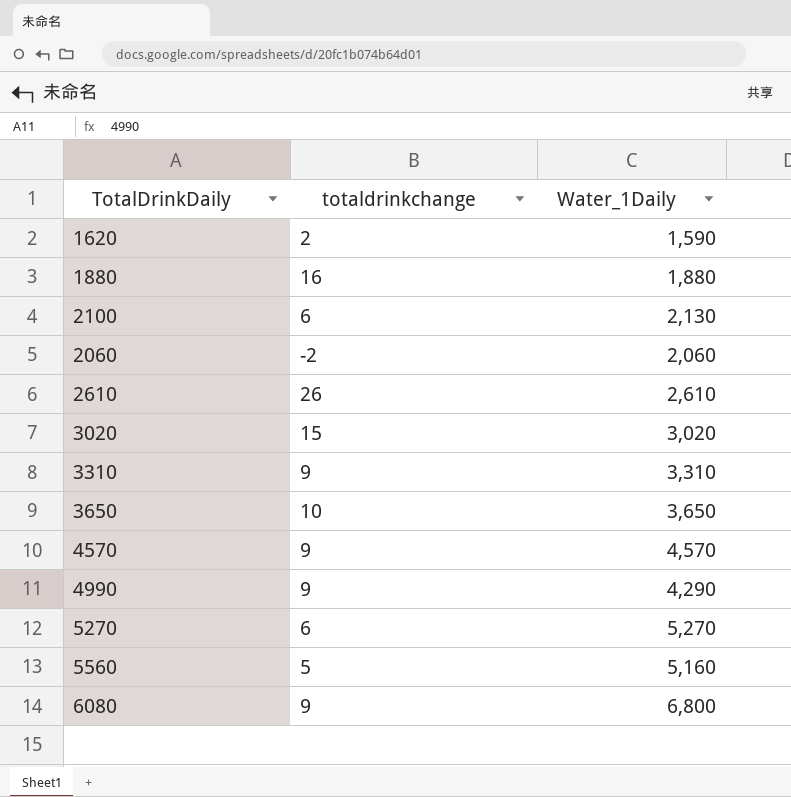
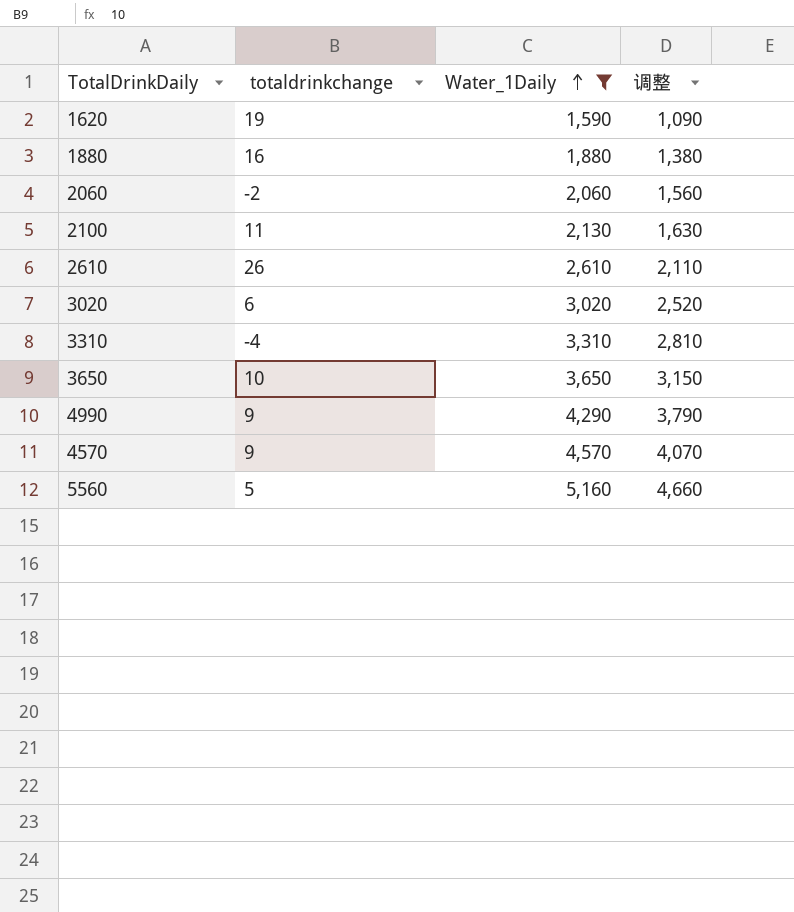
filter: none -> Water_1Daily <= 5,160
row order: none -> Water_1Daily ascending
column 调整 | formula: none -> [Water_1Daily] - 500
1620 | totaldrinkchange: 2 -> 19
2100 | totaldrinkchange: 6 -> 11
3020 | totaldrinkchange: 15 -> 6
3310 | totaldrinkchange: 9 -> -4

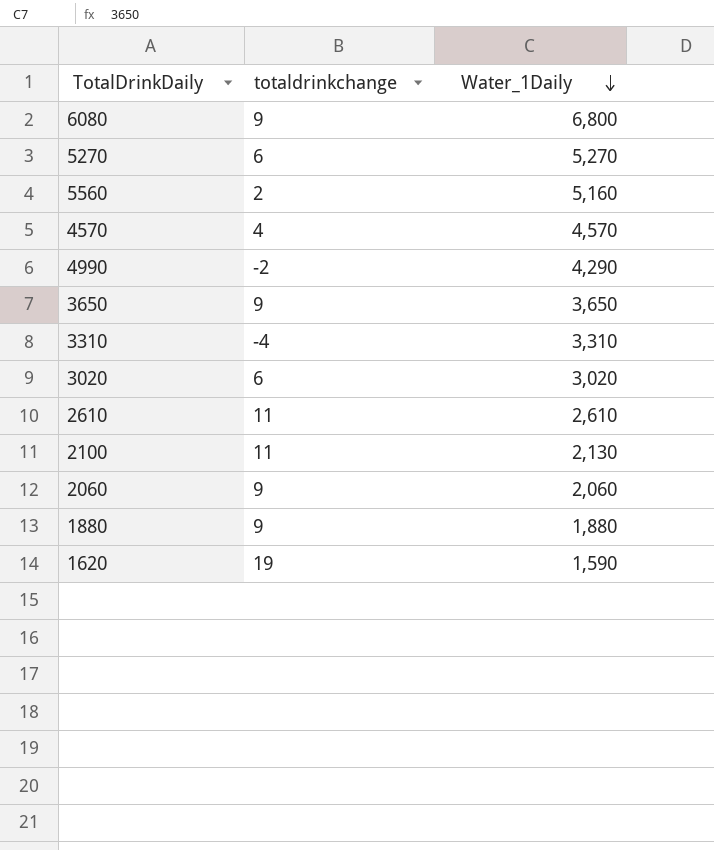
filter: Water_1Daily <= 5,160 -> none
row order: Water_1Daily ascending -> Water_1Daily descending
column 调整 | formula: [Water_1Daily] - 500 -> none
5560 | totaldrinkchange: 5 -> 2
4570 | totaldrinkchange: 9 -> 4
4990 | totaldrinkchange: 9 -> -2
3650 | totaldrinkchange: 10 -> 9
2610 | totaldrinkchange: 26 -> 11
2060 | totaldrinkchange: -2 -> 9
1880 | totaldrinkchange: 16 -> 9

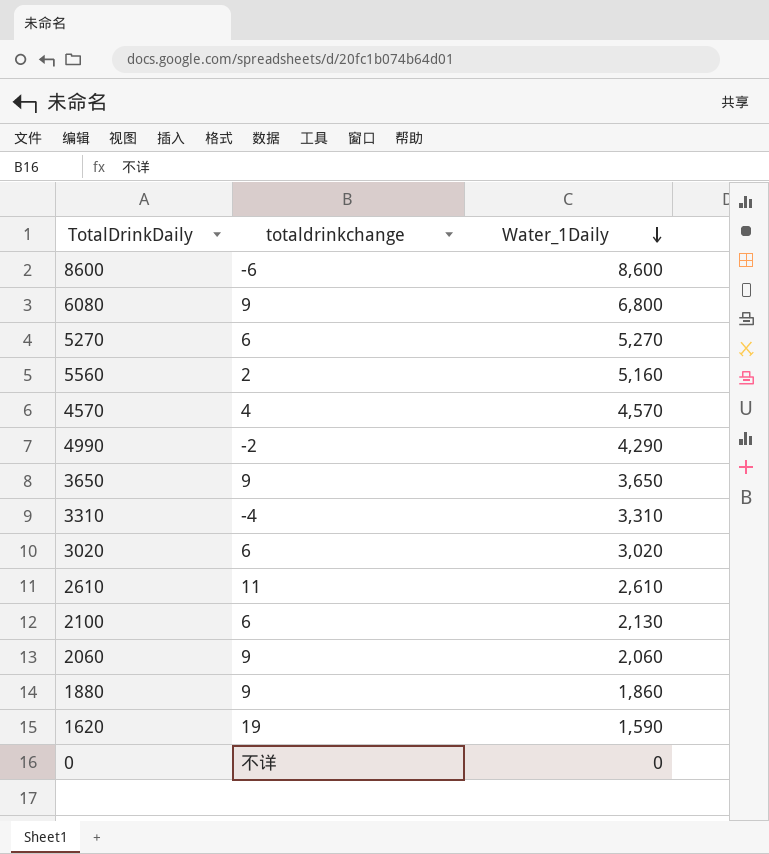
row 8600: none -> -6 | 8,600
2100 | totaldrinkchange: 11 -> 6
1880 | Water_1Daily: 1,880 -> 1,860
row 0: none -> 不详 | 0

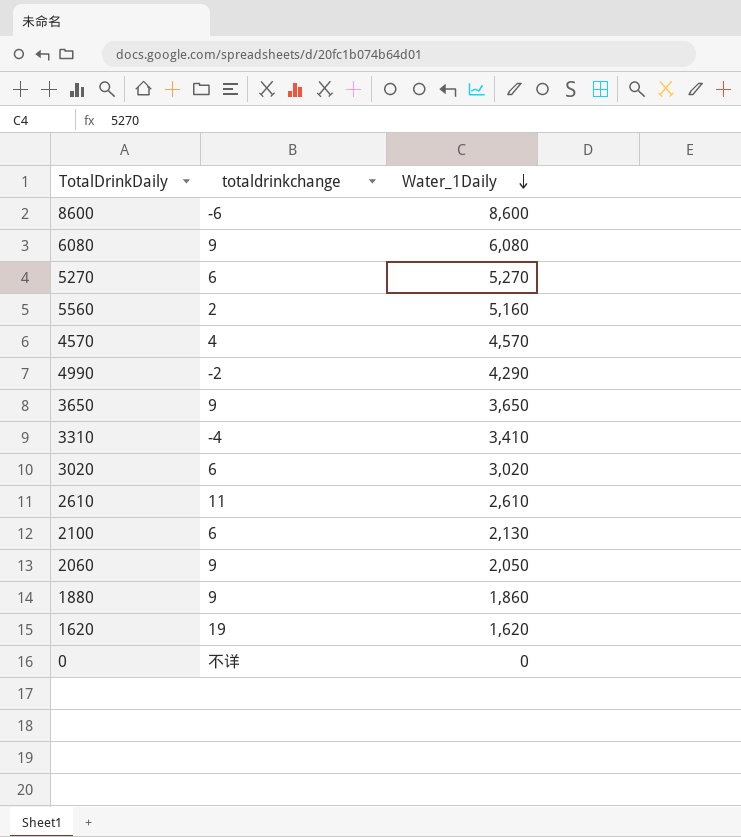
6080 | Water_1Daily: 6,800 -> 6,080
3310 | Water_1Daily: 3,310 -> 3,410
2060 | Water_1Daily: 2,060 -> 2,050
1620 | Water_1Daily: 1,590 -> 1,620

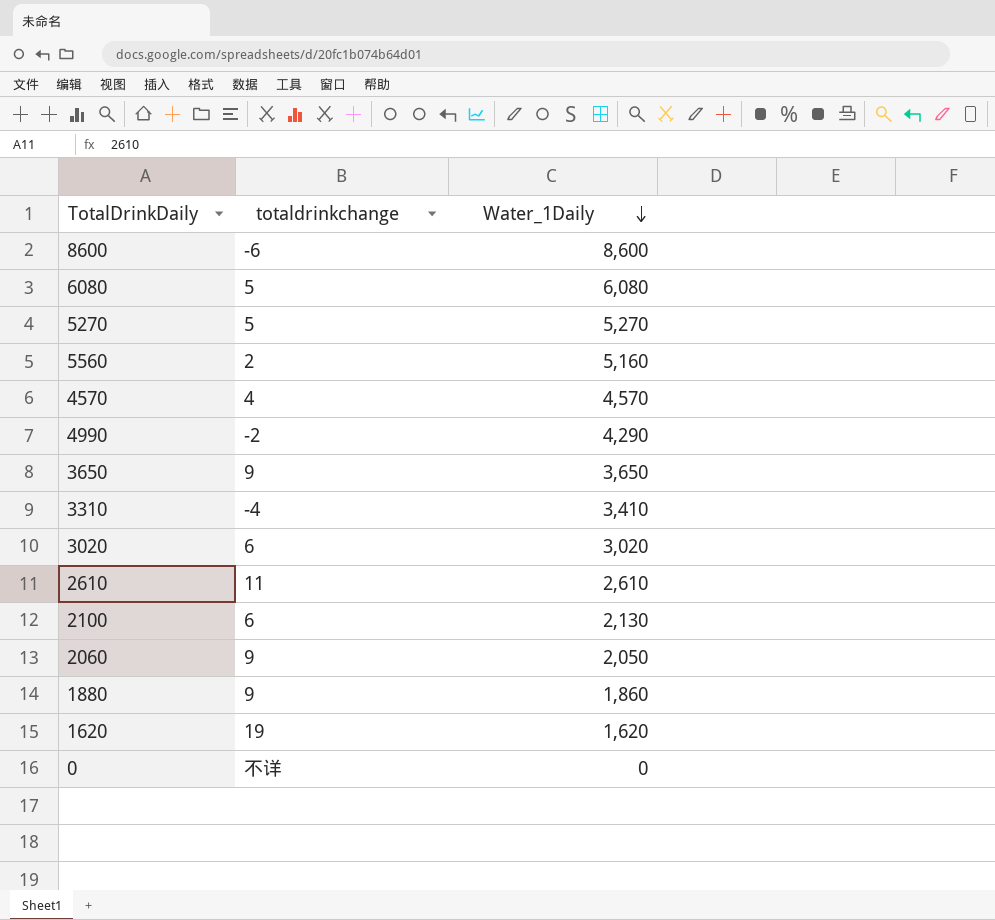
6080 | totaldrinkchange: 9 -> 5
5270 | totaldrinkchange: 6 -> 5

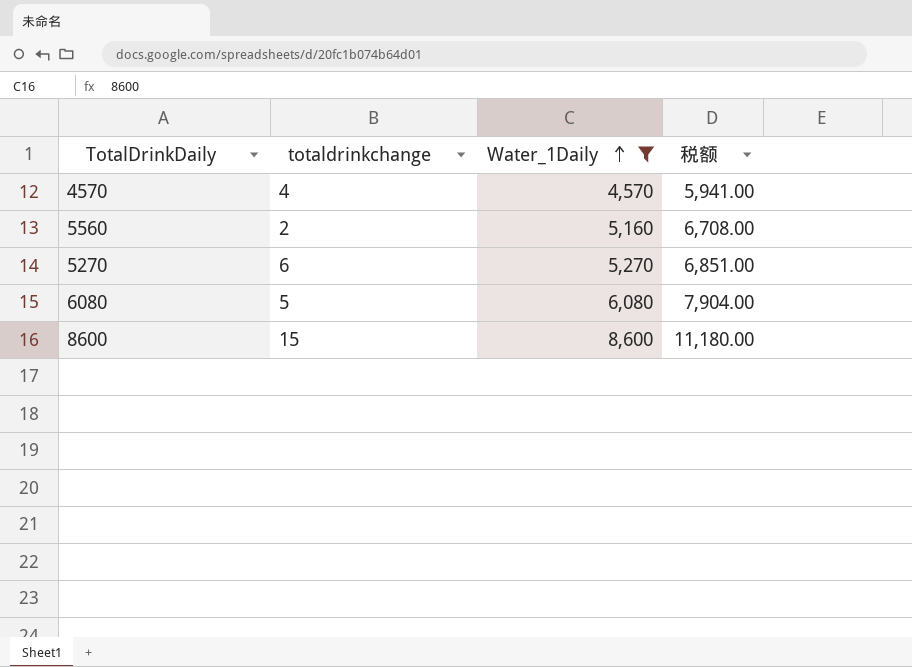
filter: none -> Water_1Daily >= 4,570
row order: Water_1Daily descending -> Water_1Daily ascending
column 税额 | formula: none -> [Water_1Daily] * 1.3
5270 | totaldrinkchange: 5 -> 6
8600 | totaldrinkchange: -6 -> 15

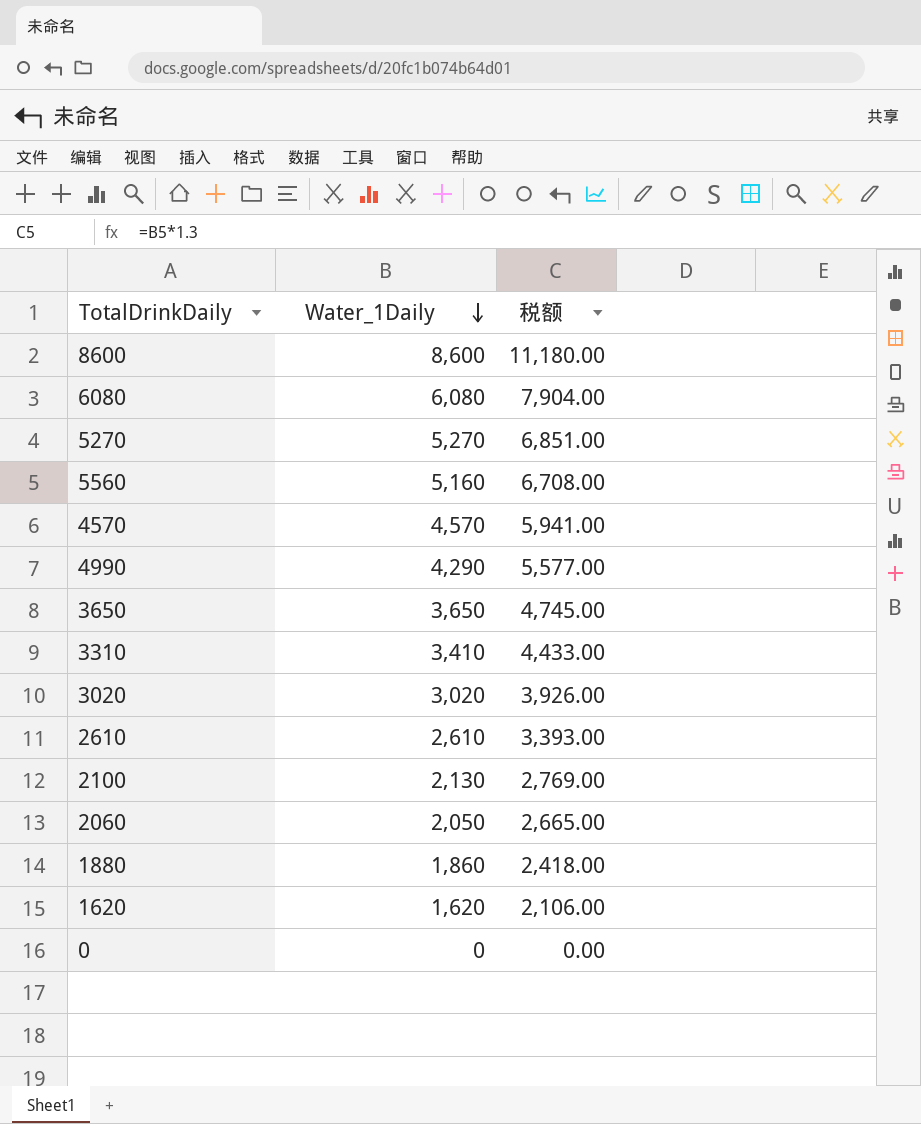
filter: Water_1Daily >= 4,570 -> none
row order: Water_1Daily ascending -> Water_1Daily descending
column totaldrinkchange | position: 2 -> none

